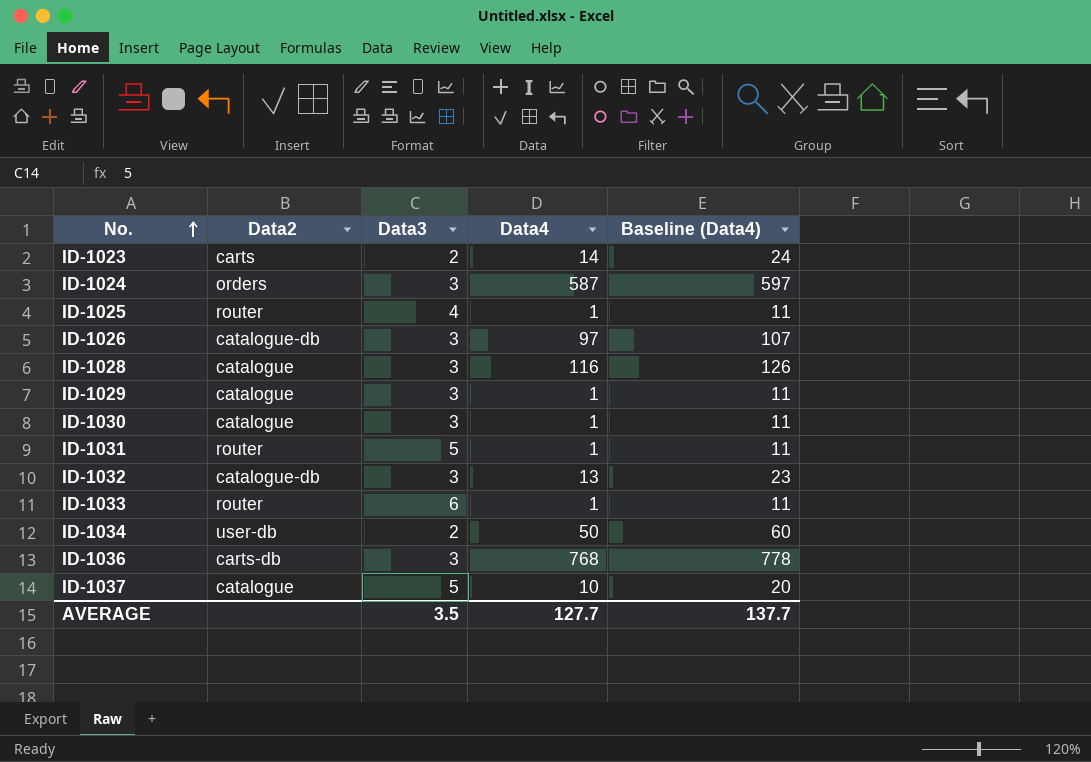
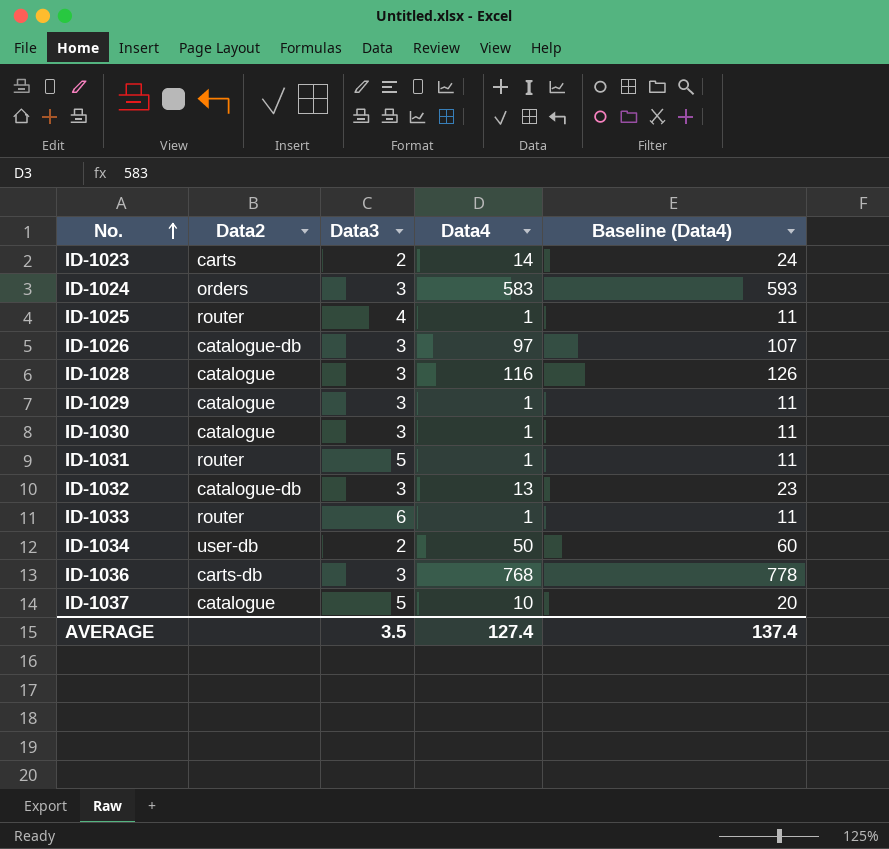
ID-1024 | Data4: 587 -> 583
ID-1024 | Baseline (Data4): 597 -> 593
AVERAGE | Data4: 127.7 -> 127.4
AVERAGE | Baseline (Data4): 137.7 -> 137.4

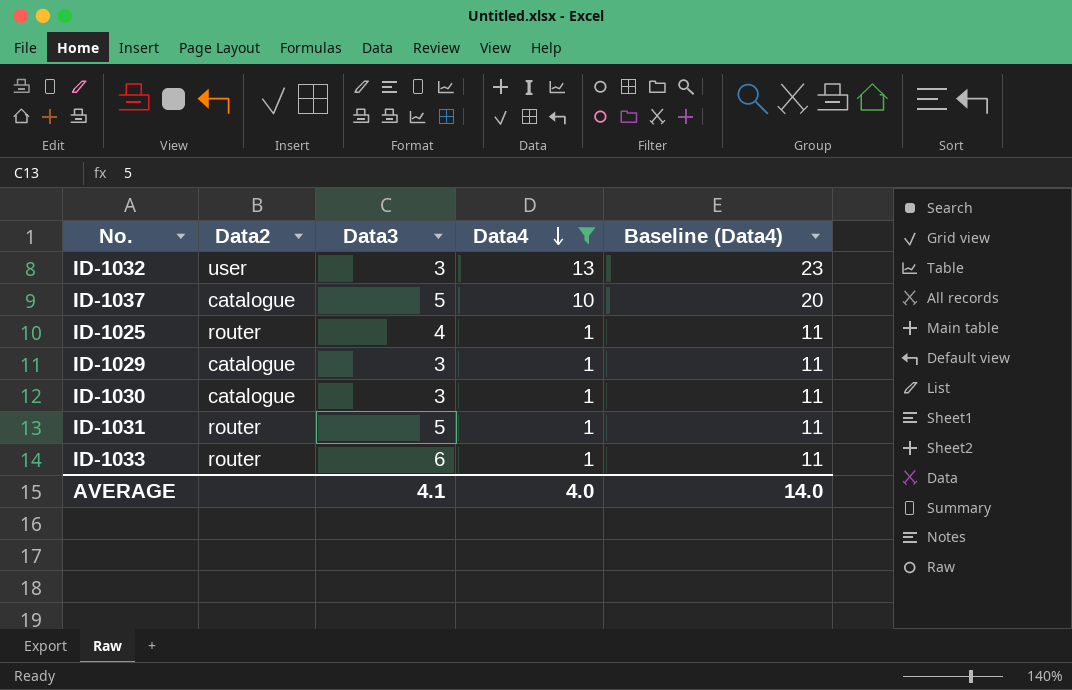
filter: none -> Data4 <= 13
row order: No. ascending -> Data4 descending
ID-1032 | Data2: catalogue-db -> user
AVERAGE | Data3: 3.5 -> 4.1
AVERAGE | Data4: 127.4 -> 4.0
AVERAGE | Baseline (Data4): 137.4 -> 14.0

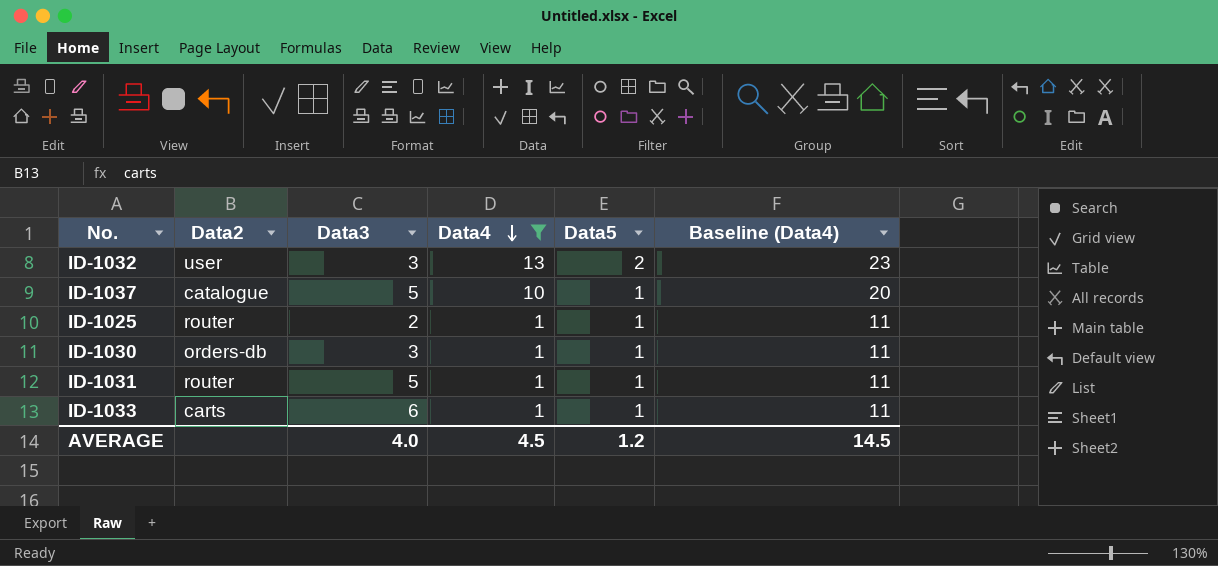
column Data5 | position: none -> 5
row ID-1029: catalogue | 3 | 1 | 11 -> none
ID-1025 | Data3: 4 -> 2
ID-1030 | Data2: catalogue -> orders-db
ID-1033 | Data2: router -> carts
AVERAGE | Data3: 4.1 -> 4.0
AVERAGE | Data4: 4.0 -> 4.5
AVERAGE | Baseline (Data4): 14.0 -> 14.5

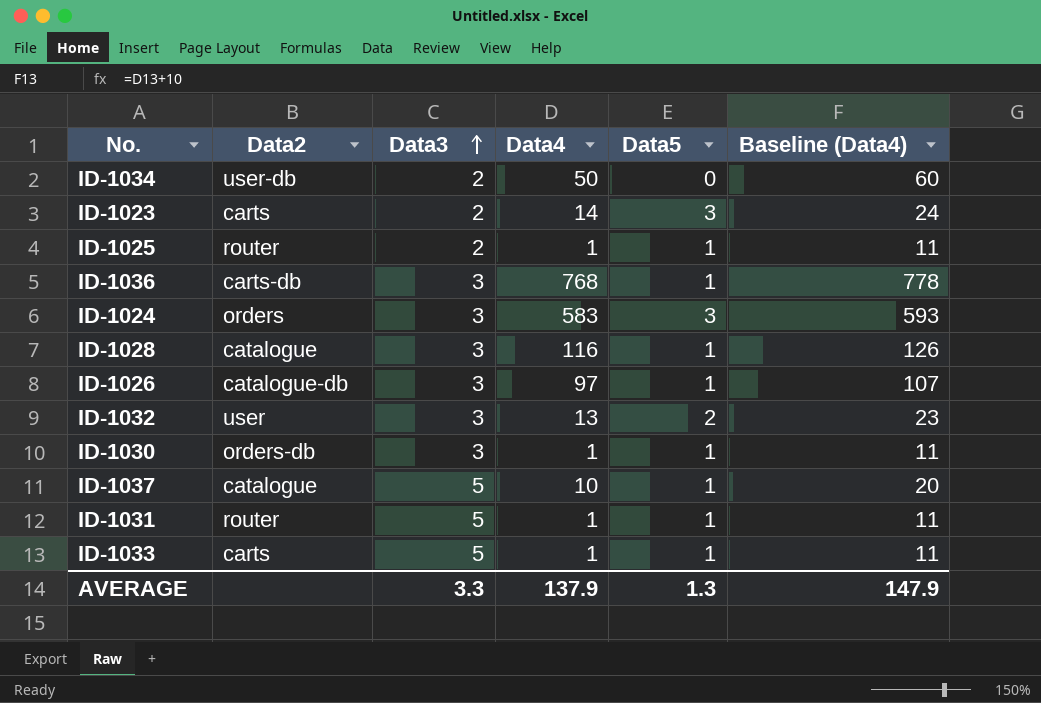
filter: Data4 <= 13 -> none
row order: Data4 descending -> Data3 ascending
ID-1033 | Data3: 6 -> 5
AVERAGE | Data3: 4.0 -> 3.3
AVERAGE | Data4: 4.5 -> 137.9
AVERAGE | Data5: 1.2 -> 1.3
AVERAGE | Baseline (Data4): 14.5 -> 147.9

